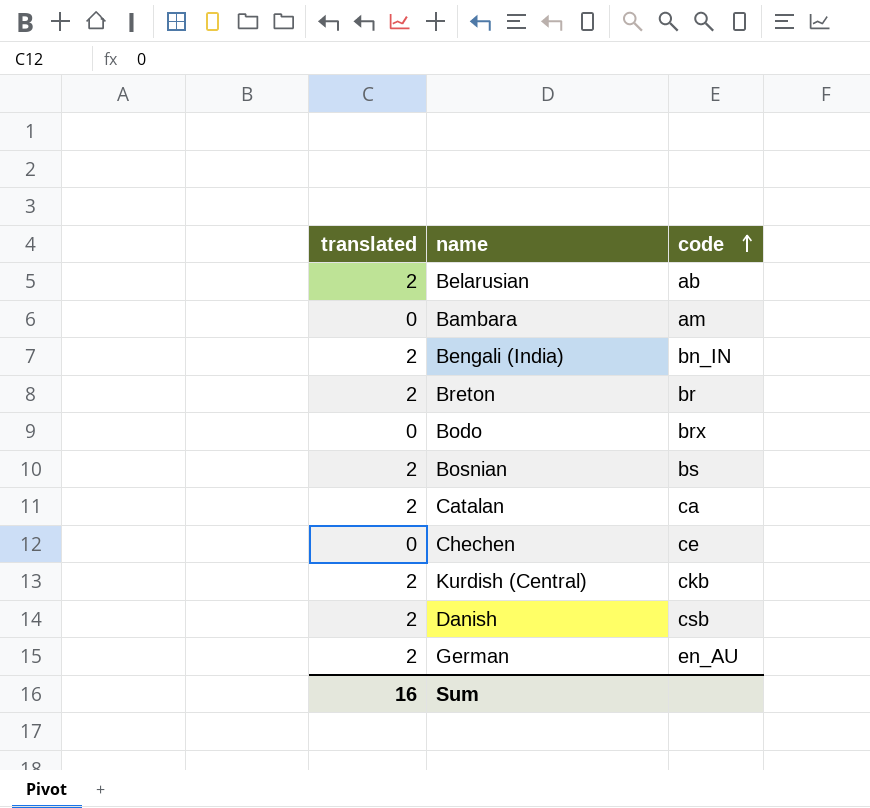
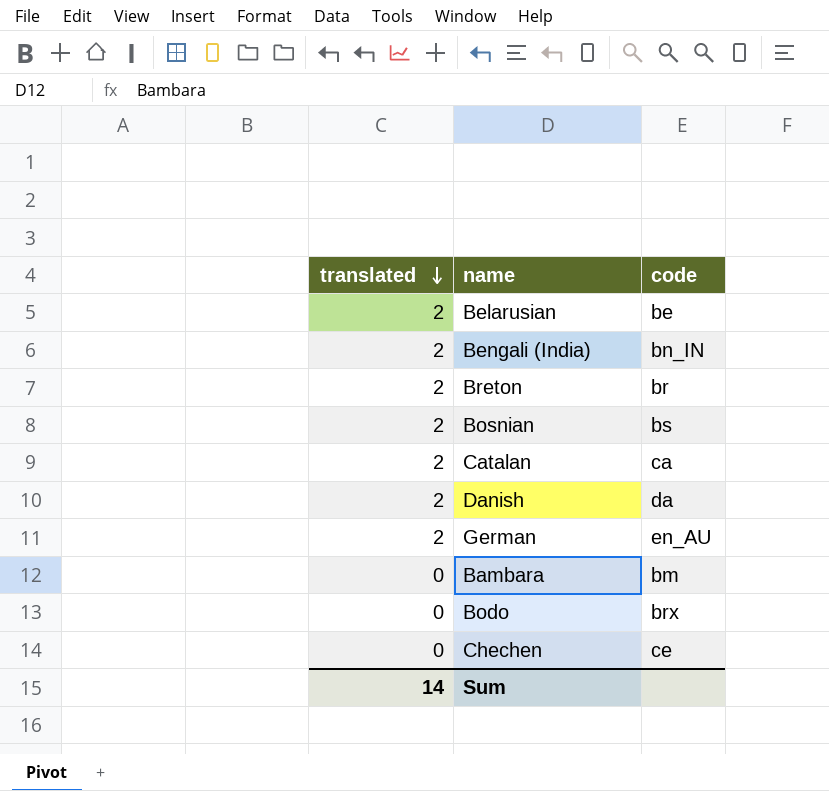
row order: code ascending -> translated descending
row Kurdish (Central): 2 | ckb -> none
Belarusian | code: ab -> be
Danish | code: csb -> da
Bambara | code: am -> bm
Sum | translated: 16 -> 14

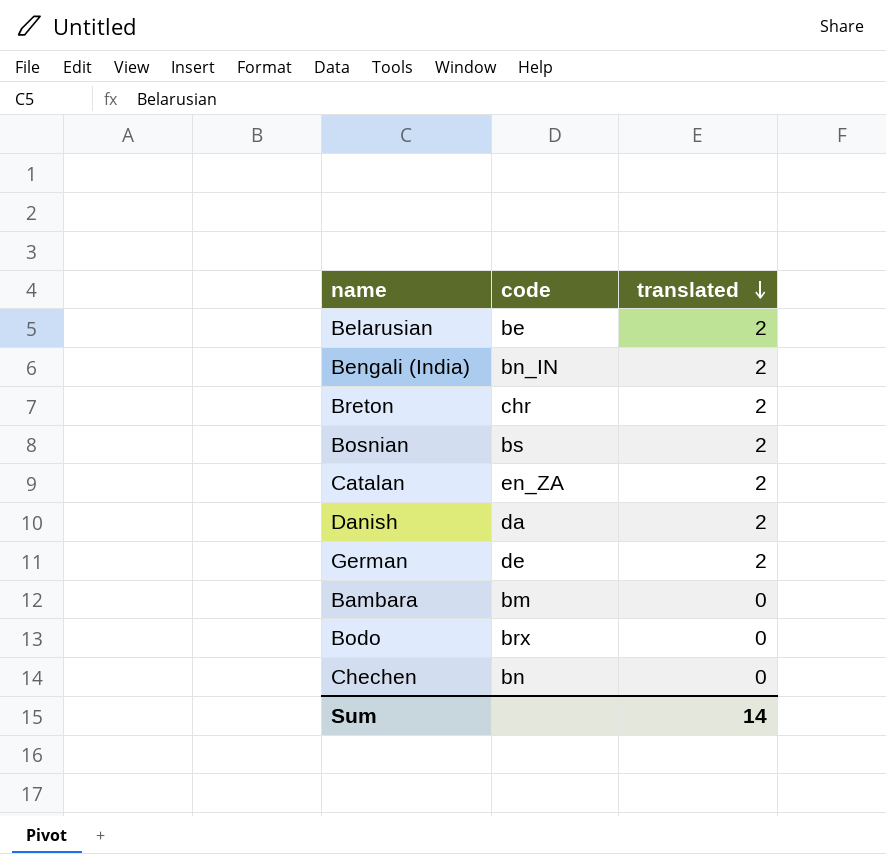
column translated | position: 1 -> 3
Breton | code: br -> chr
Catalan | code: ca -> en_ZA
German | code: en_AU -> de
Chechen | code: ce -> bn

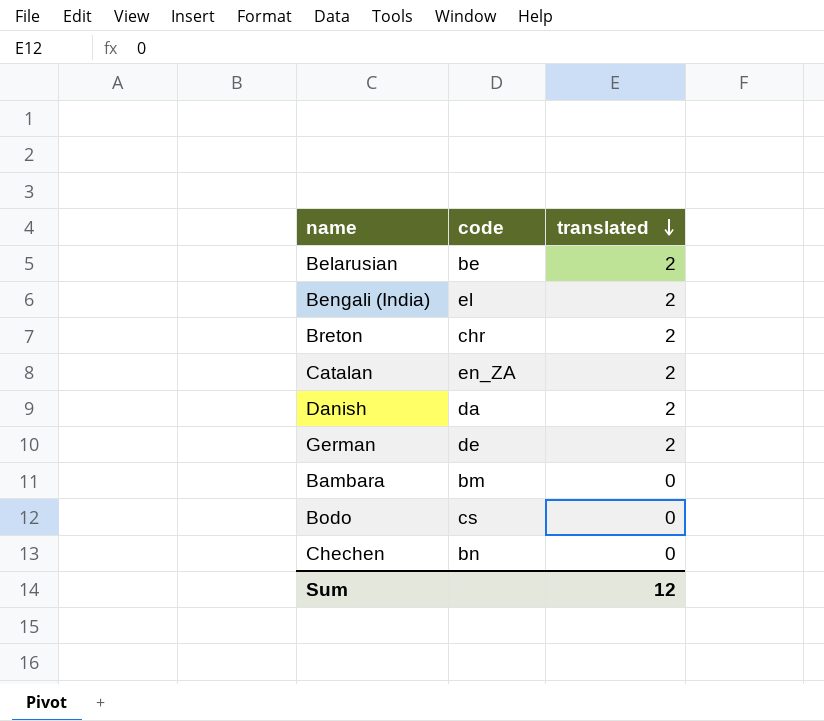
row Bosnian: bs | 2 -> none
Bengali (India) | code: bn_IN -> el
Bodo | code: brx -> cs
Sum | translated: 14 -> 12

